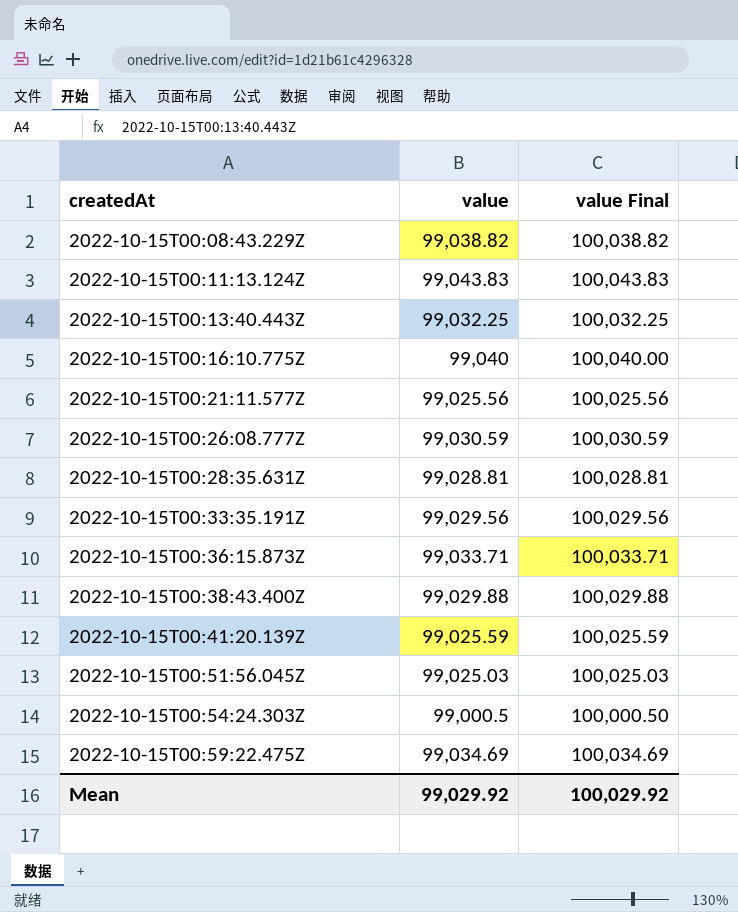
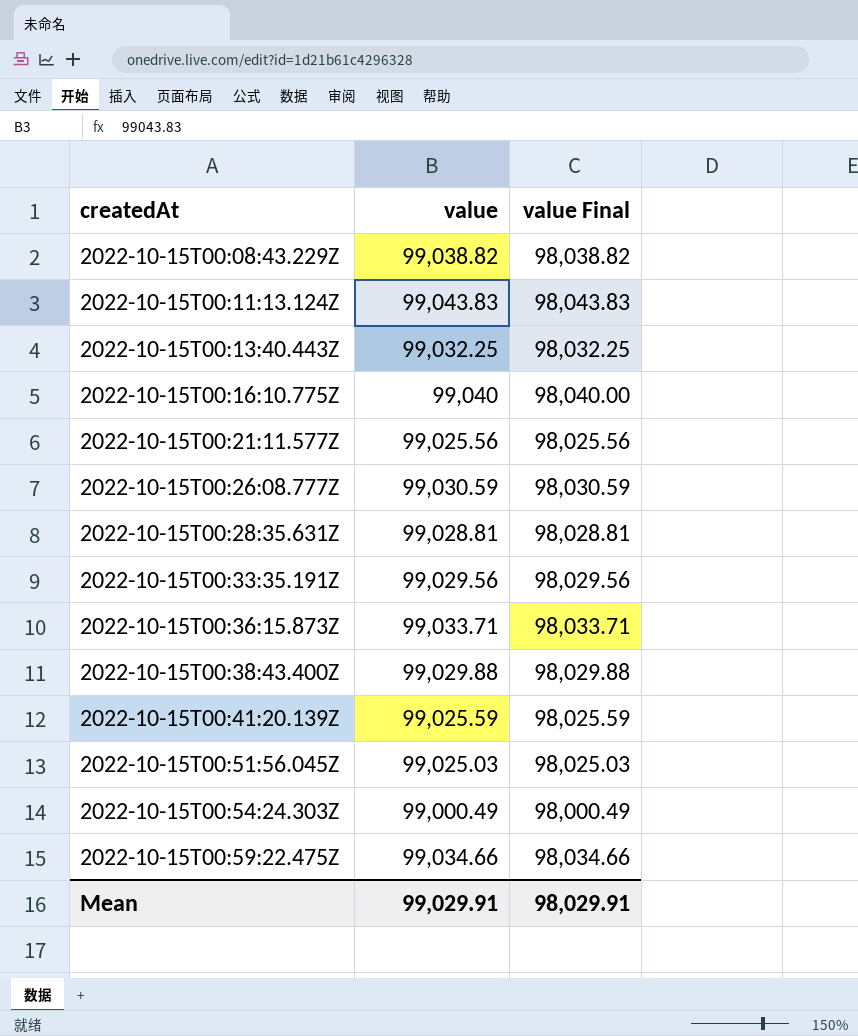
column value Final | formula: [value] + 1000 -> [value] - 1000
2022-10-15T00:54:24.303Z | value: 99,000.5 -> 99,000.49
2022-10-15T00:59:22.475Z | value: 99,034.69 -> 99,034.66
Mean | value: 99,029.92 -> 99,029.91
Mean | value Final: 100,029.92 -> 98,029.91

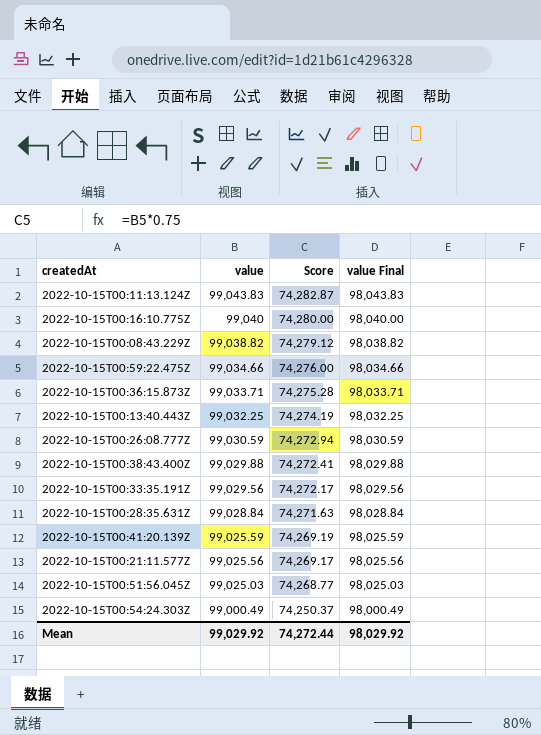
row order: createdAt ascending -> value descending
column Score | formula: none -> [value] * 0.75
2022-10-15T00:28:35.631Z | value: 99,028.81 -> 99,028.84
2022-10-15T00:28:35.631Z | value Final: 98,028.81 -> 98,028.84
Mean | value: 99,029.91 -> 99,029.92
Mean | value Final: 98,029.91 -> 98,029.92

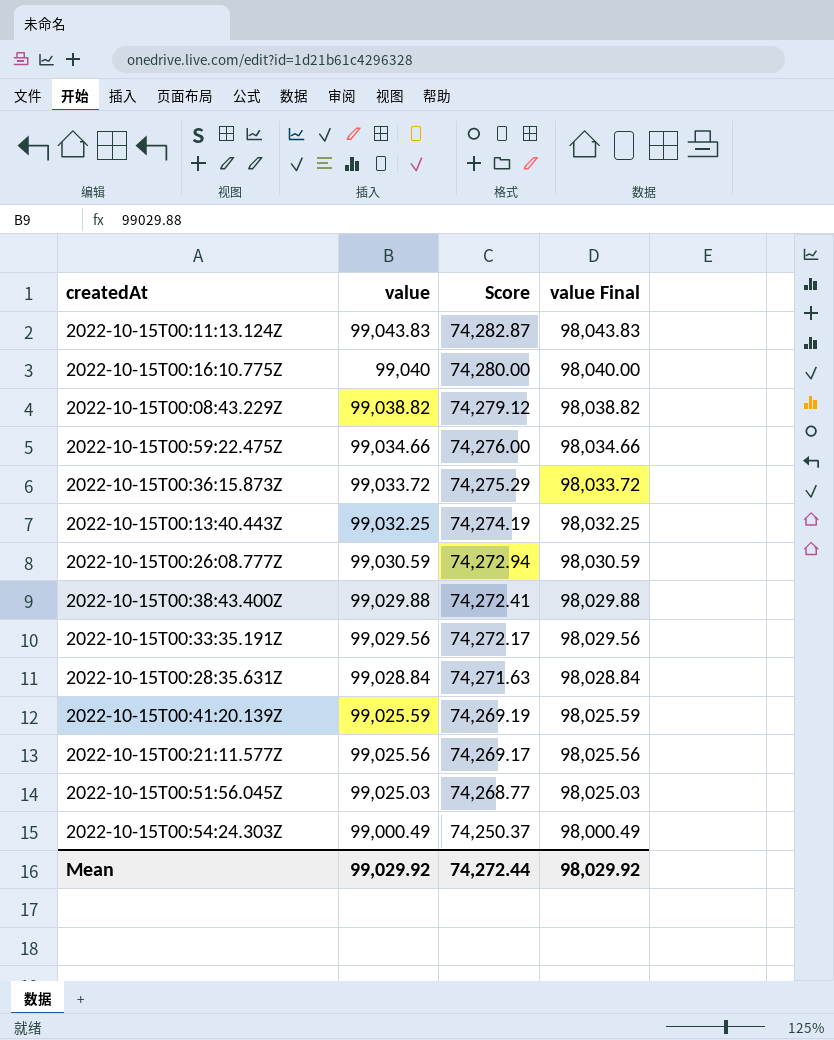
2022-10-15T00:36:15.873Z | value: 99,033.71 -> 99,033.72
2022-10-15T00:36:15.873Z | Score: 74,275.28 -> 74,275.29
2022-10-15T00:36:15.873Z | value Final: 98,033.71 -> 98,033.72

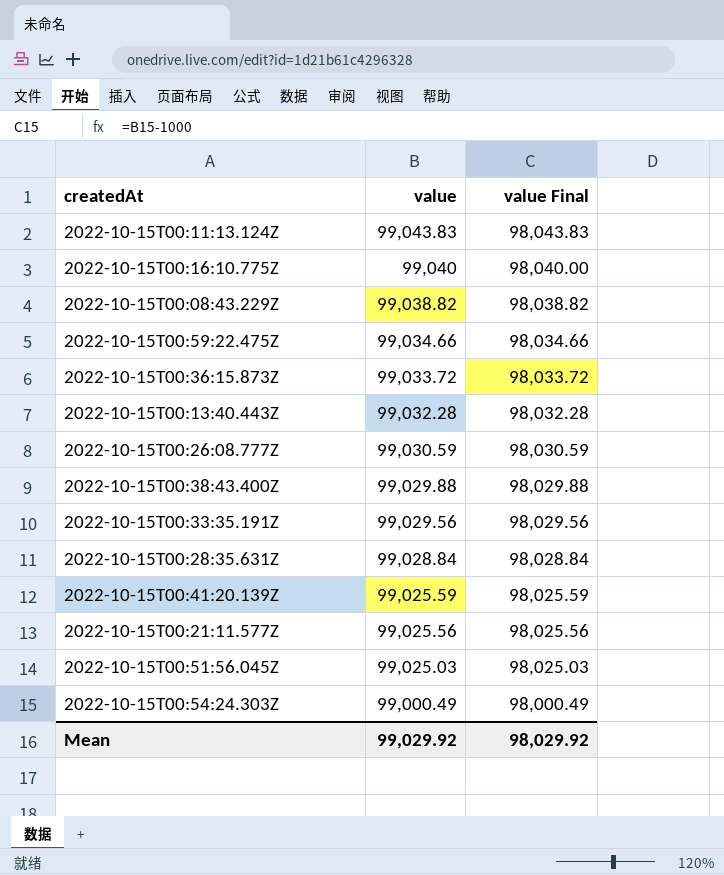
column Score | formula: [value] * 0.75 -> none
2022-10-15T00:13:40.443Z | value: 99,032.25 -> 99,032.28
2022-10-15T00:13:40.443Z | value Final: 98,032.25 -> 98,032.28

